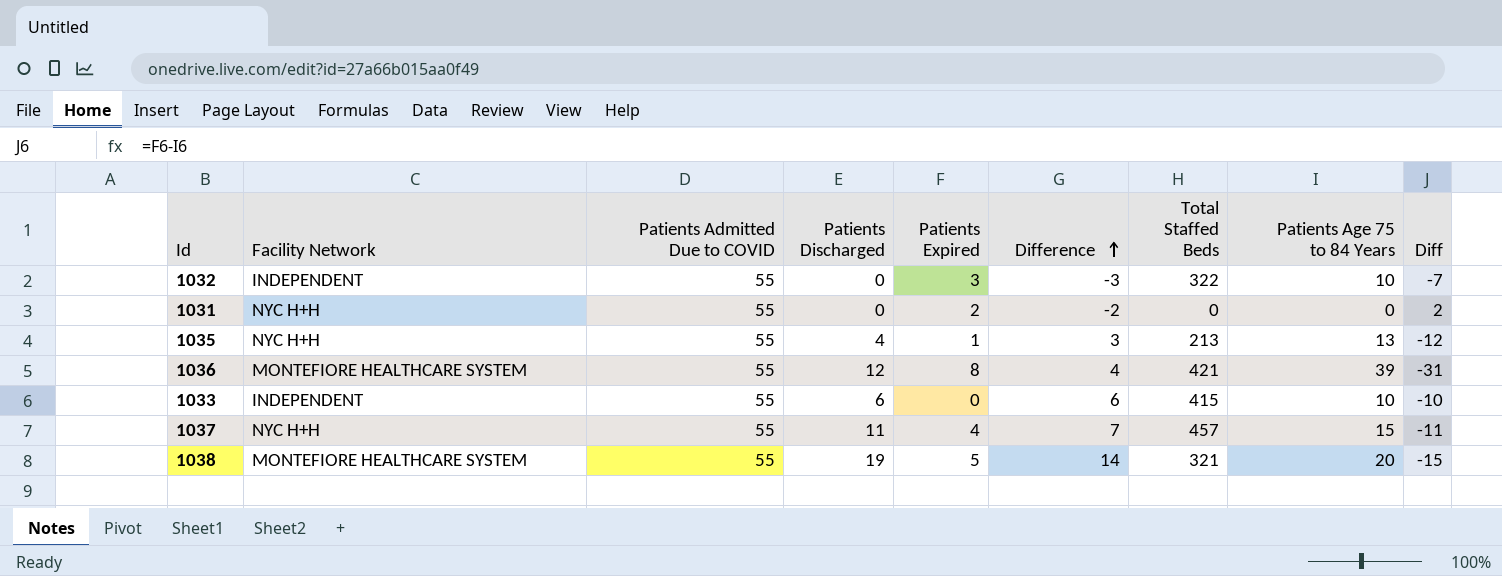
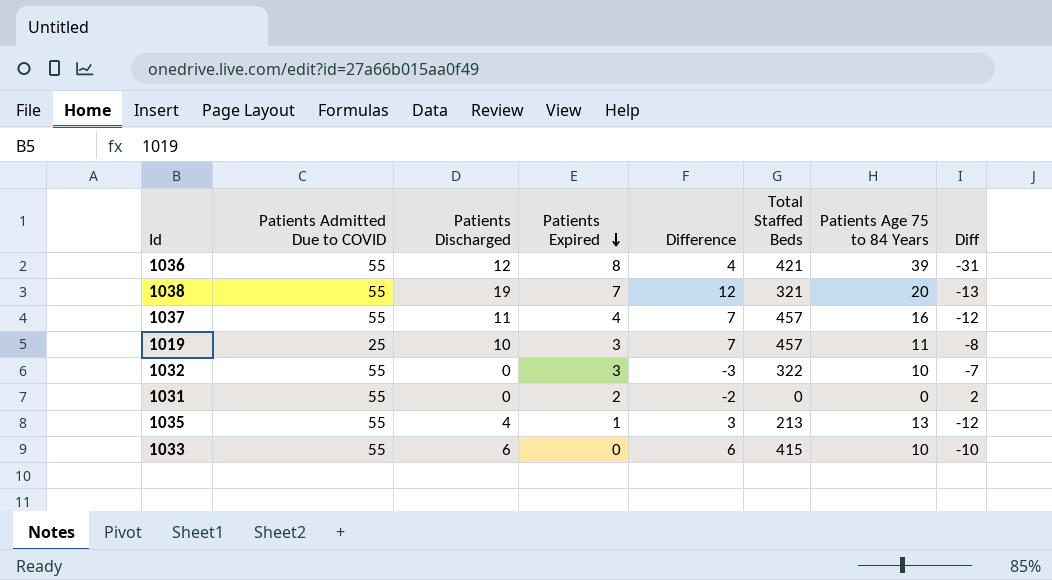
row order: Difference ascending -> Patients Expired descending
column Facility Network | position: 2 -> none
1038 | Patients Expired: 5 -> 7
1038 | Difference: 14 -> 12
1038 | Diff: -15 -> -13
1037 | Patients Age 75 to 84 Years: 15 -> 16
1037 | Diff: -11 -> -12
row 1019: none -> 25 | 10 | 3 | 7 | 457 | 11 | -8

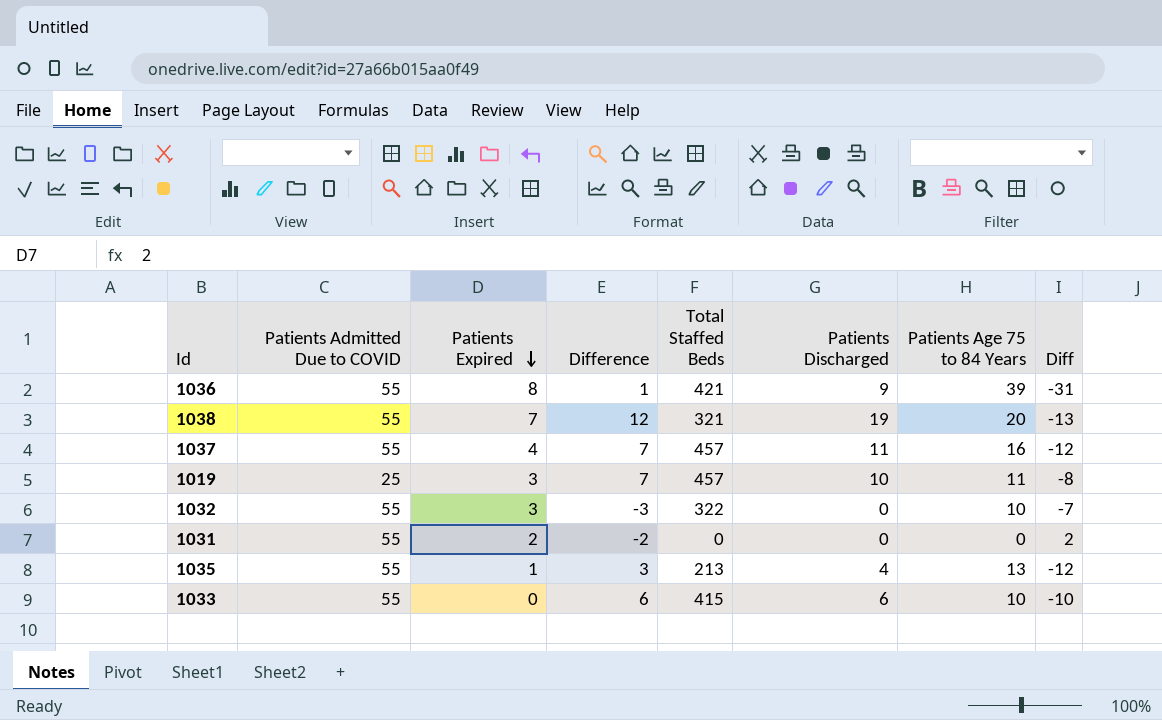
column Patients Discharged | position: 3 -> 6
1036 | Difference: 4 -> 1
1036 | Patients Discharged: 12 -> 9

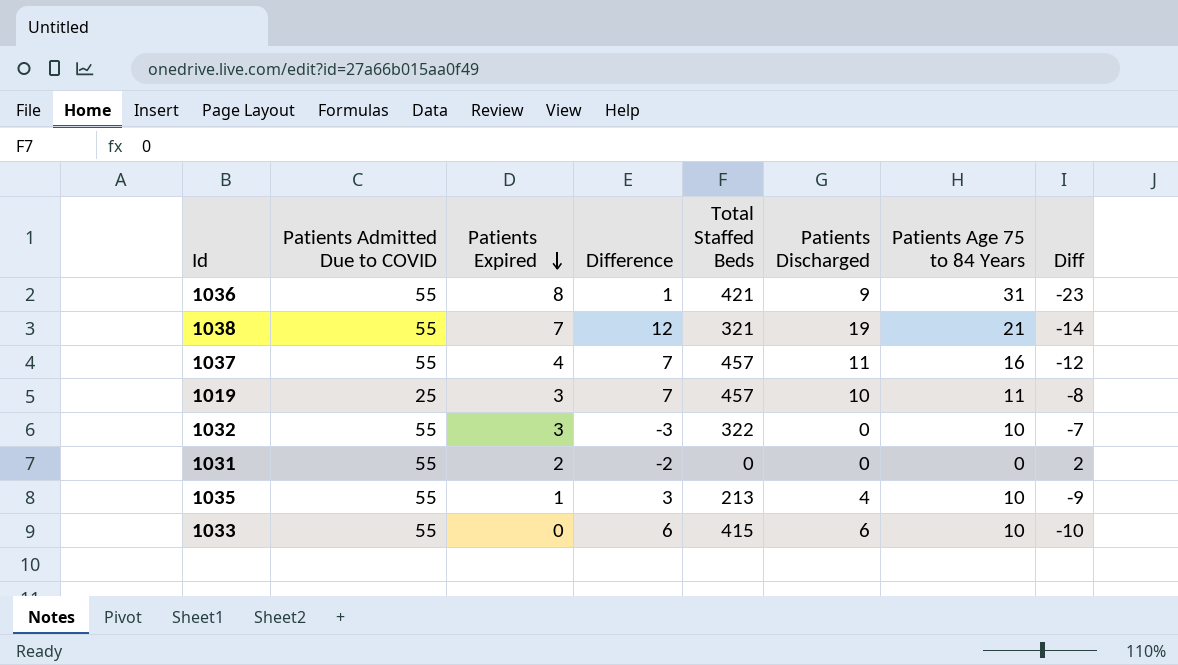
1036 | Patients Age 75 to 84 Years: 39 -> 31
1036 | Diff: -31 -> -23
1038 | Patients Age 75 to 84 Years: 20 -> 21
1038 | Diff: -13 -> -14
1035 | Patients Age 75 to 84 Years: 13 -> 10
1035 | Diff: -12 -> -9

